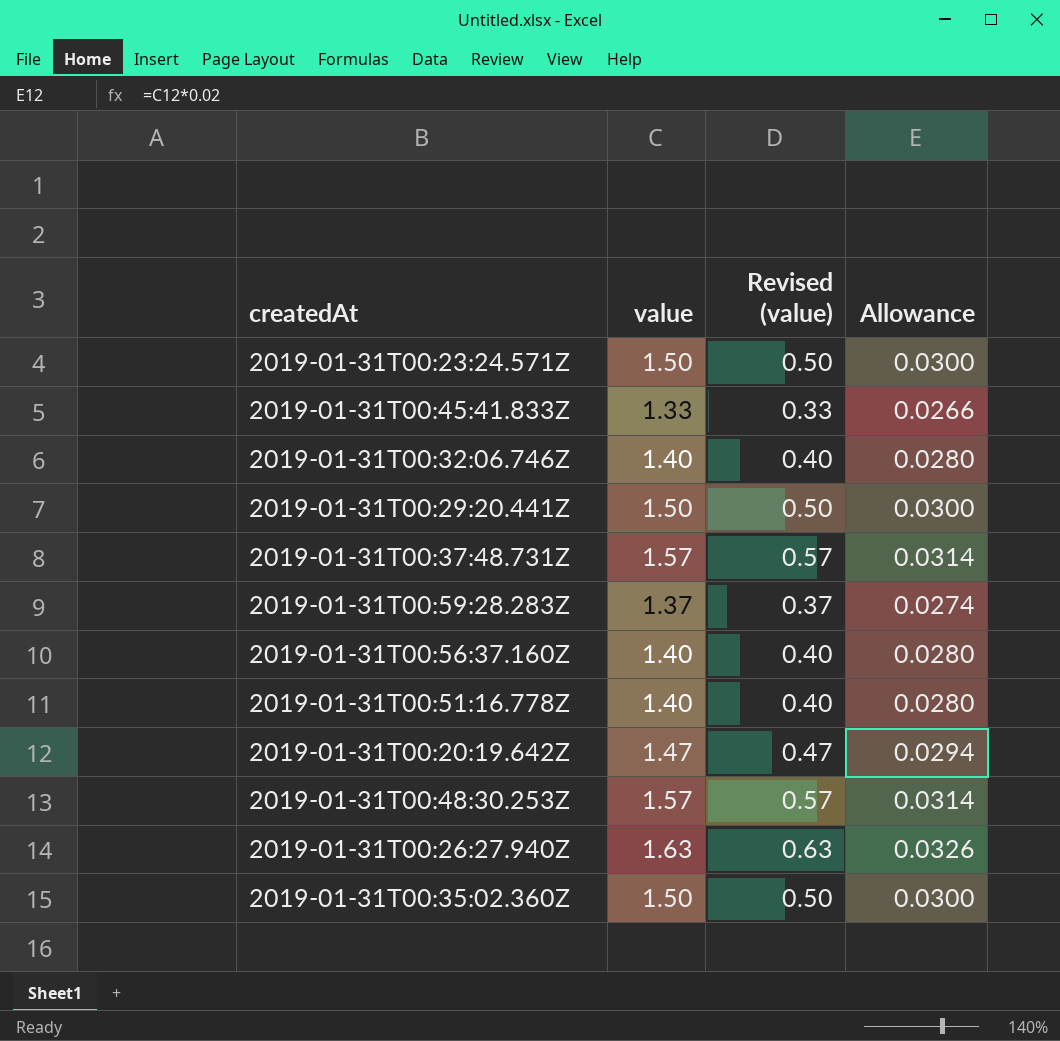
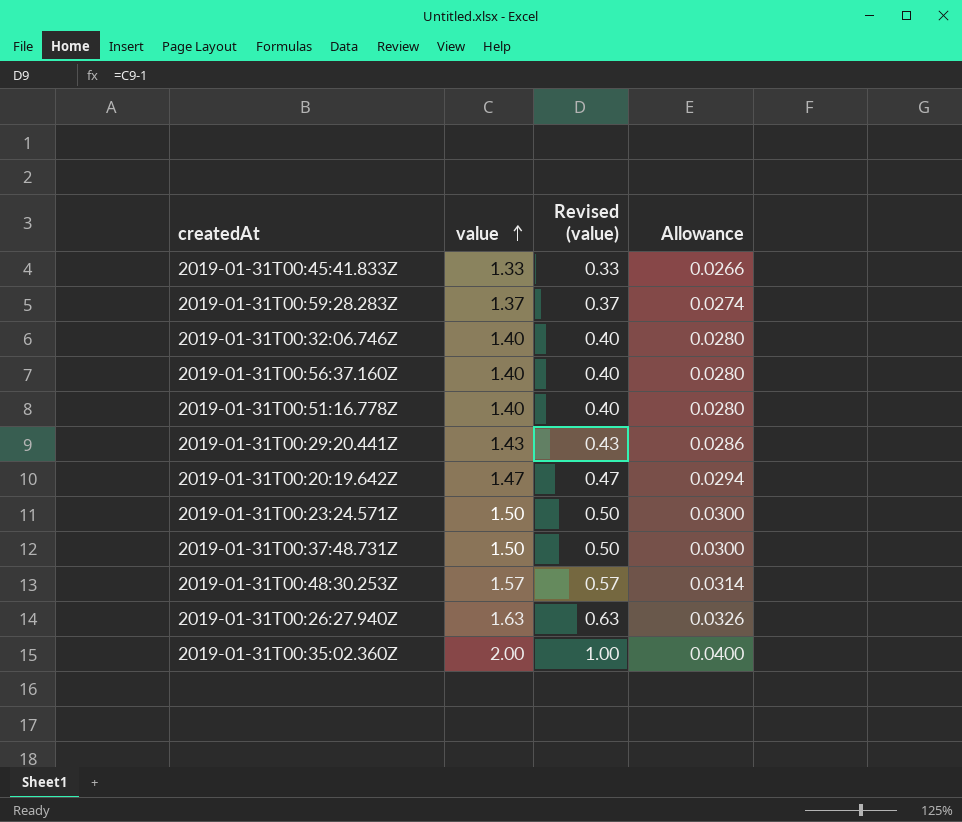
row order: none -> value ascending
2019-01-31T00:29:20.441Z | value: 1.50 -> 1.43
2019-01-31T00:29:20.441Z | Revised (value): 0.50 -> 0.43
2019-01-31T00:29:20.441Z | Allowance: 0.0300 -> 0.0286
2019-01-31T00:37:48.731Z | value: 1.57 -> 1.50
2019-01-31T00:37:48.731Z | Revised (value): 0.57 -> 0.50
2019-01-31T00:37:48.731Z | Allowance: 0.0314 -> 0.0300
2019-01-31T00:35:02.360Z | value: 1.50 -> 2.00
2019-01-31T00:35:02.360Z | Revised (value): 0.50 -> 1.00
2019-01-31T00:35:02.360Z | Allowance: 0.0300 -> 0.0400

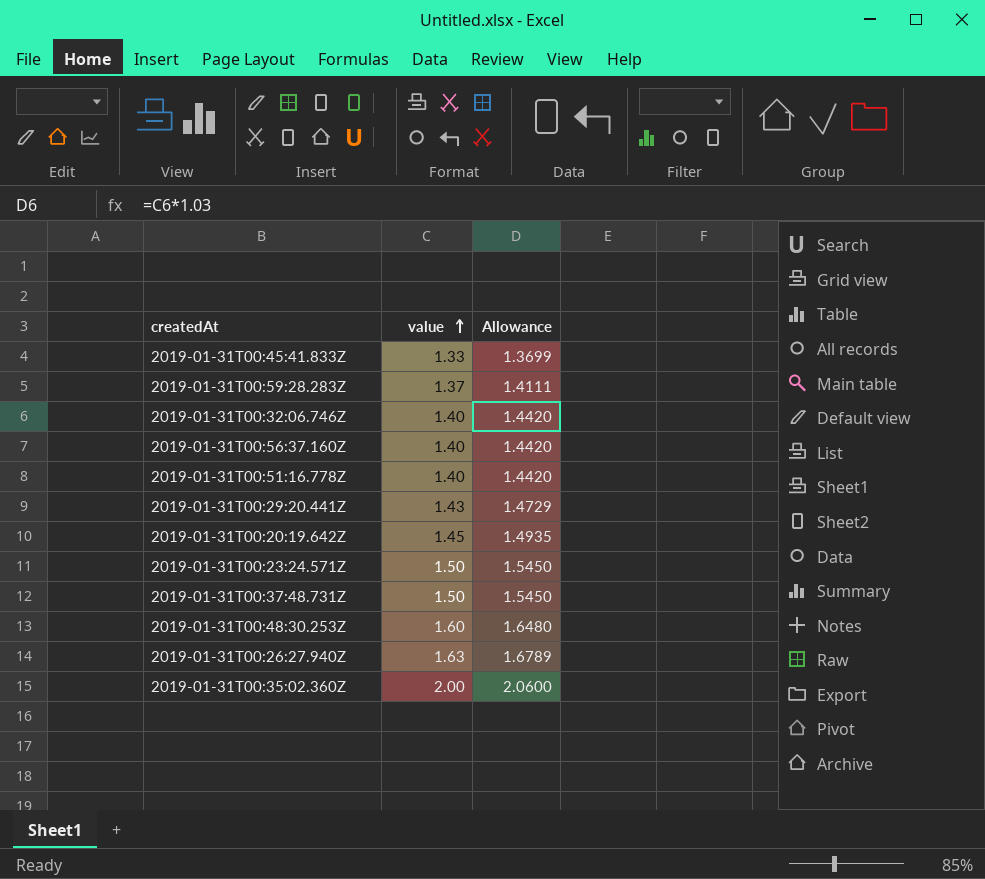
column Revised (value) | formula: [value] - 1 -> none
column Allowance | formula: [value] * 0.02 -> [value] * 1.03
2019-01-31T00:20:19.642Z | value: 1.47 -> 1.45
2019-01-31T00:48:30.253Z | value: 1.57 -> 1.60

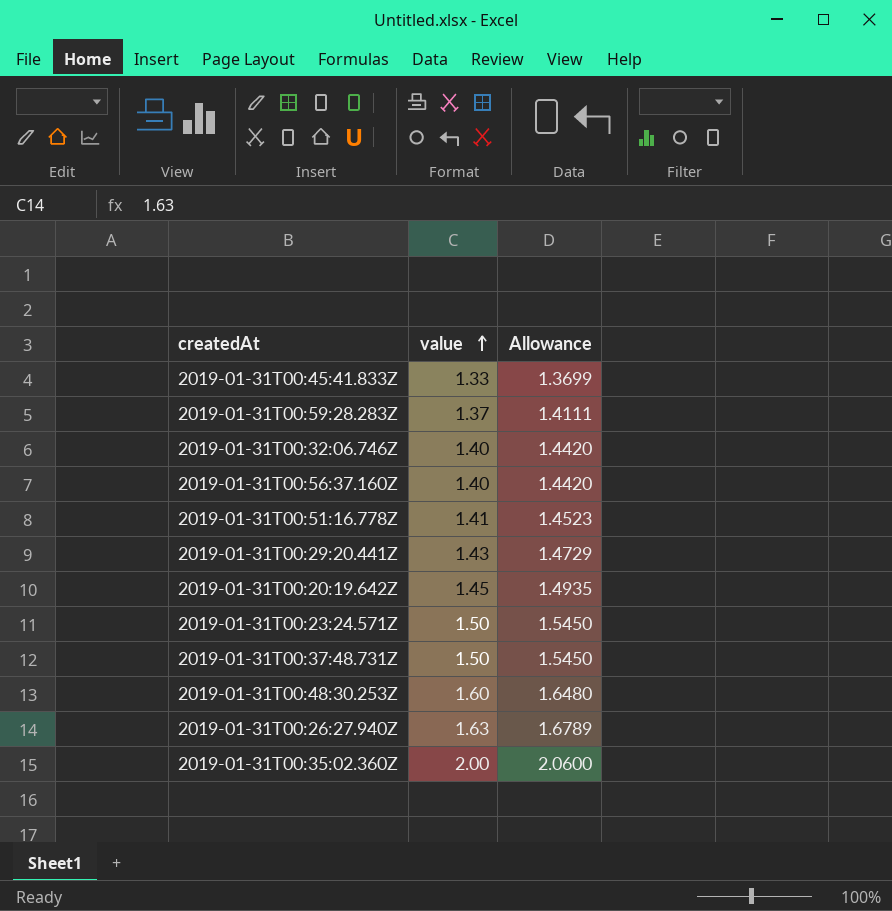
2019-01-31T00:51:16.778Z | value: 1.40 -> 1.41
2019-01-31T00:51:16.778Z | Allowance: 1.4420 -> 1.4523

